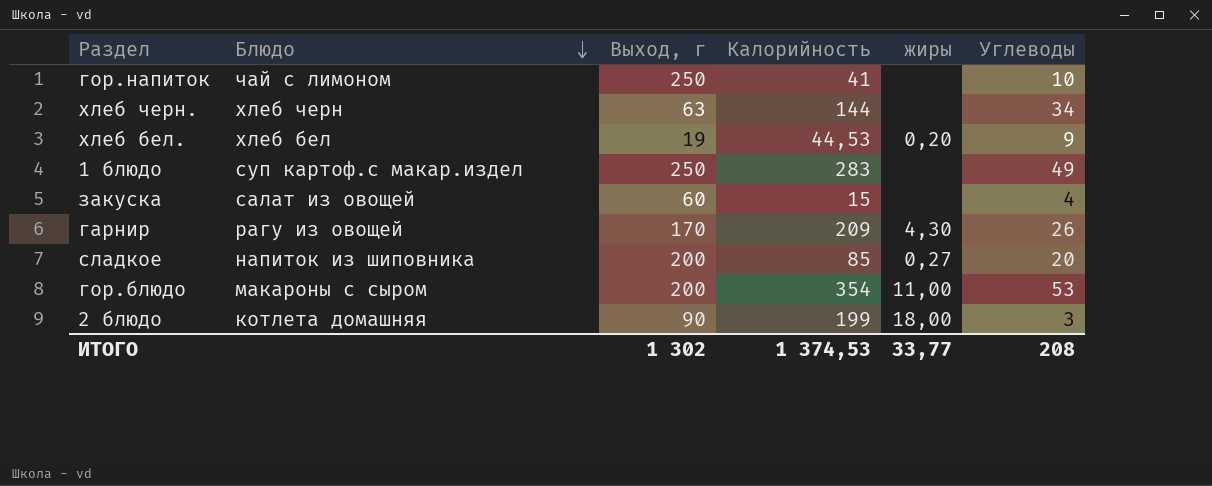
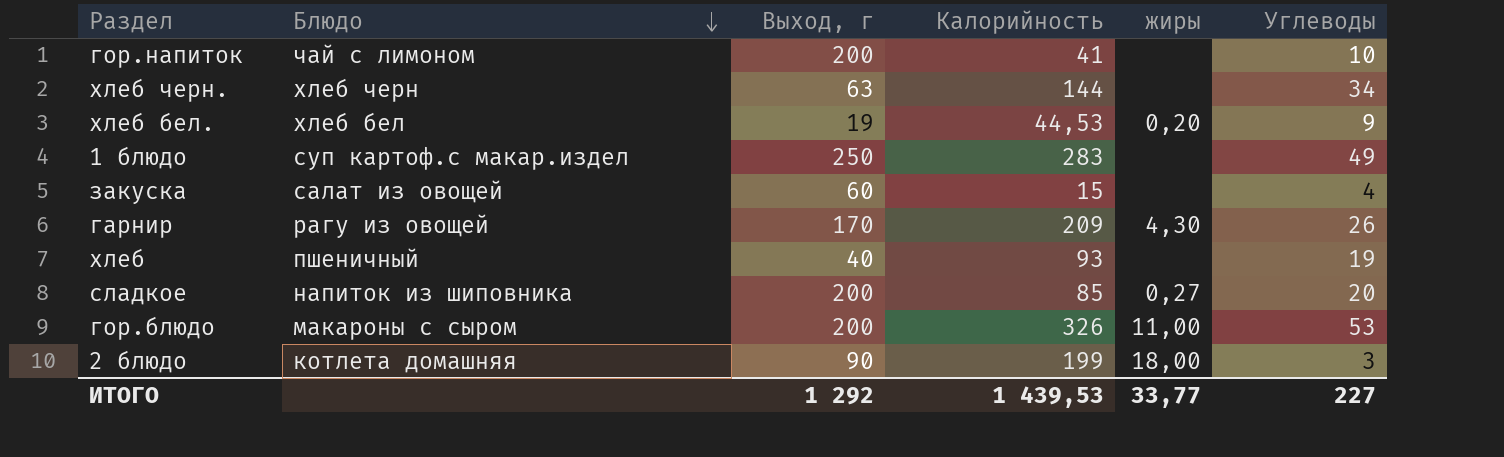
гор.напиток | Выход, г: 250 -> 200
row хлеб: none -> пшеничный | 40 | 93 | none | 19
гор.блюдо | Калорийность: 354 -> 326
ИТОГО | Выход, г: 1 302 -> 1 292
ИТОГО | Калорийность: 1 374,53 -> 1 439,53
ИТОГО | Углеводы: 208 -> 227

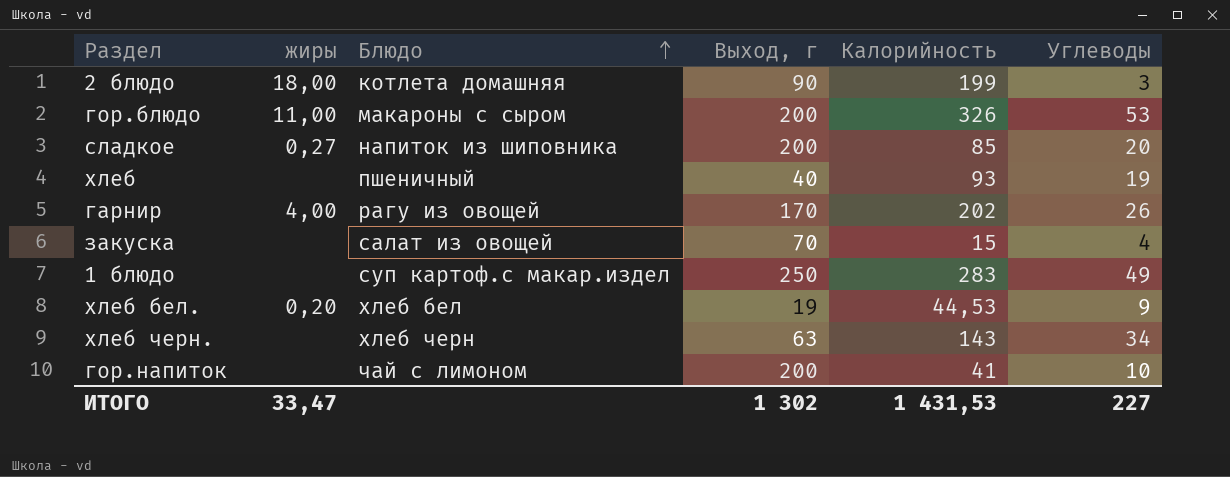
row order: Блюдо descending -> Блюдо ascending
column жиры | position: 5 -> 2
гарнир | жиры: 4,30 -> 4,00
гарнир | Калорийность: 209 -> 202
закуска | Выход, г: 60 -> 70
хлеб черн. | Калорийность: 144 -> 143
ИТОГО | жиры: 33,77 -> 33,47
ИТОГО | Выход, г: 1 292 -> 1 302
ИТОГО | Калорийность: 1 439,53 -> 1 431,53

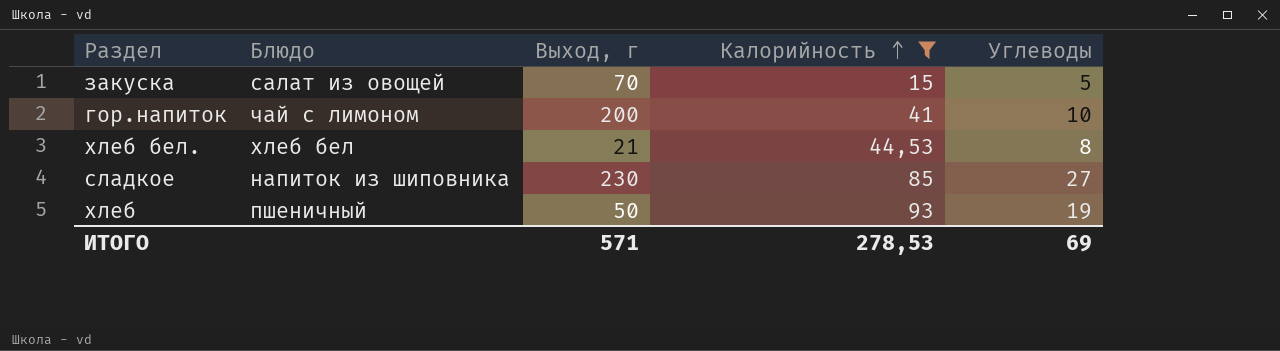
filter: none -> Калорийность <= 93
row order: Блюдо ascending -> Калорийность ascending
column жиры | position: 2 -> none
закуска | Углеводы: 4 -> 5
хлеб бел. | Выход, г: 19 -> 21
хлеб бел. | Углеводы: 9 -> 8
сладкое | Выход, г: 200 -> 230
сладкое | Углеводы: 20 -> 27
хлеб | Выход, г: 40 -> 50
ИТОГО | Выход, г: 1 302 -> 571
ИТОГО | Калорийность: 1 431,53 -> 278,53
ИТОГО | Углеводы: 227 -> 69

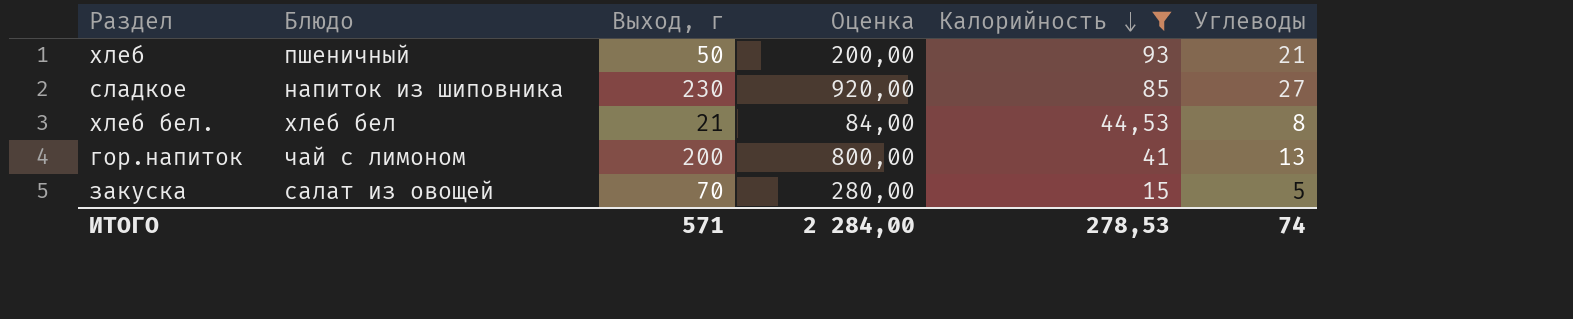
row order: Калорийность ascending -> Калорийность descending
column Оценка | formula: none -> [Выход, г] * 4
хлеб | Углеводы: 19 -> 21
гор.напиток | Углеводы: 10 -> 13
ИТОГО | Углеводы: 69 -> 74

